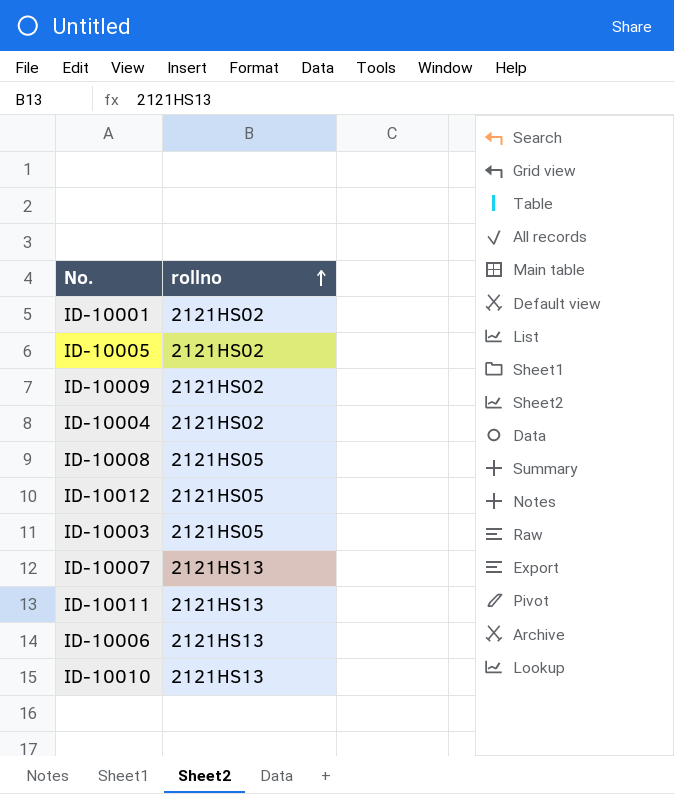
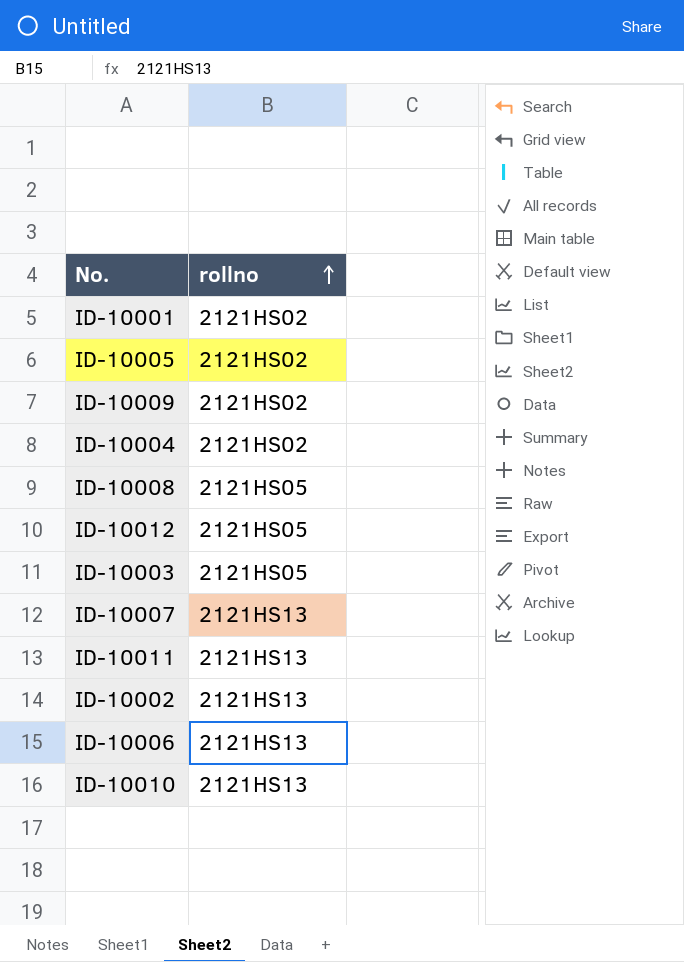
row ID-10002: none -> 2121HS13

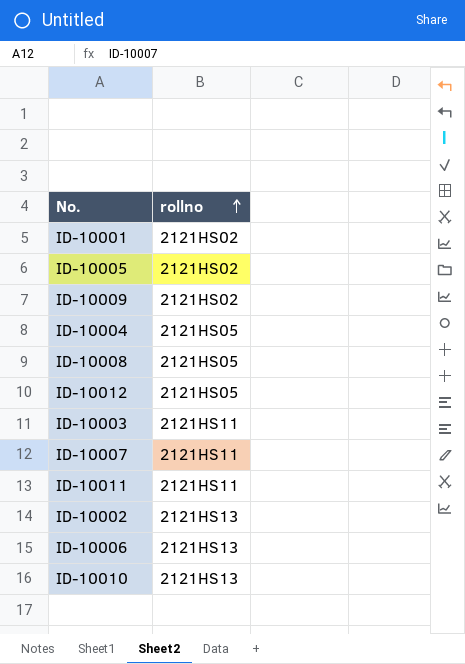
ID-10004 | rollno: 2121HS02 -> 2121HS05
ID-10003 | rollno: 2121HS05 -> 2121HS11
ID-10007 | rollno: 2121HS13 -> 2121HS11
ID-10011 | rollno: 2121HS13 -> 2121HS11

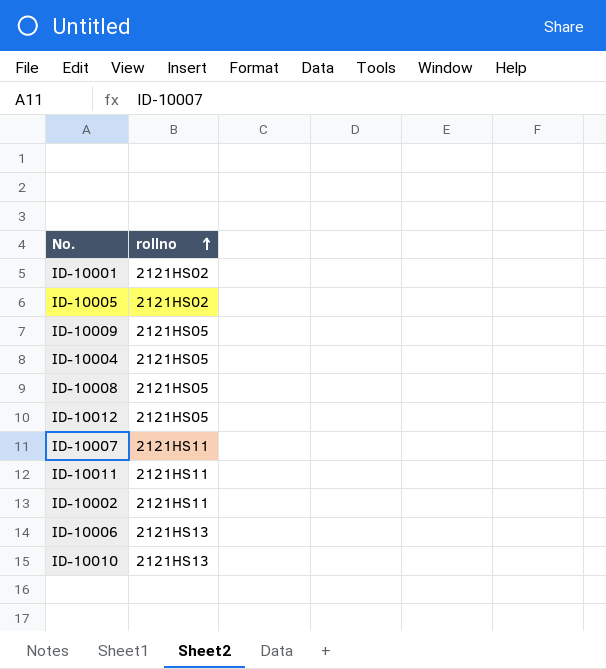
row ID-10003: 2121HS11 -> none
ID-10009 | rollno: 2121HS02 -> 2121HS05
ID-10002 | rollno: 2121HS13 -> 2121HS11

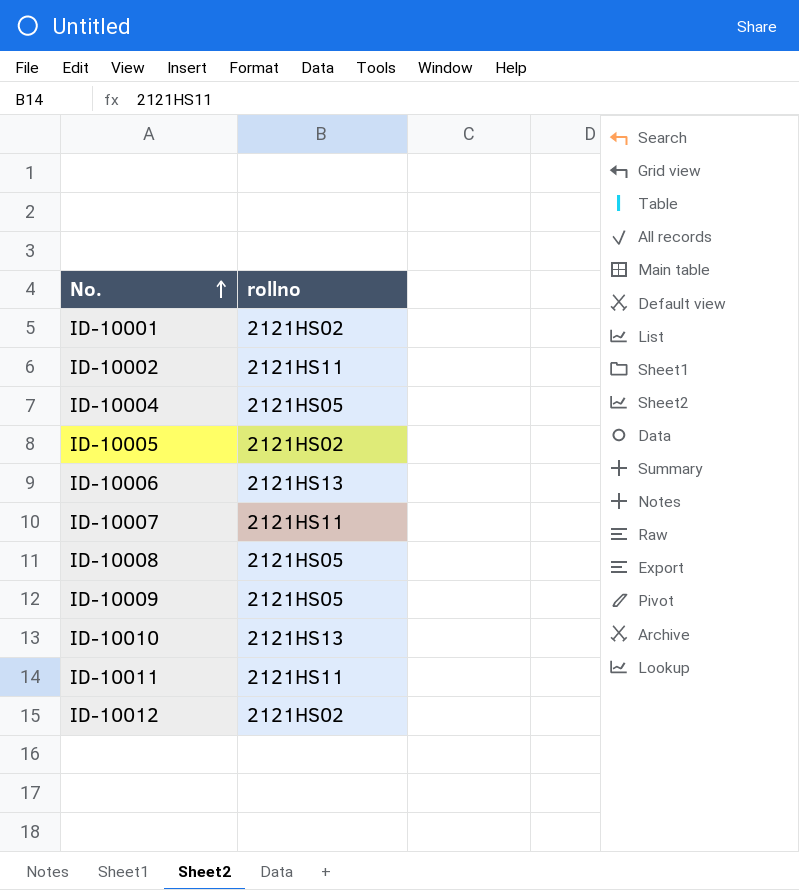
row order: rollno ascending -> No. ascending
ID-10012 | rollno: 2121HS05 -> 2121HS02

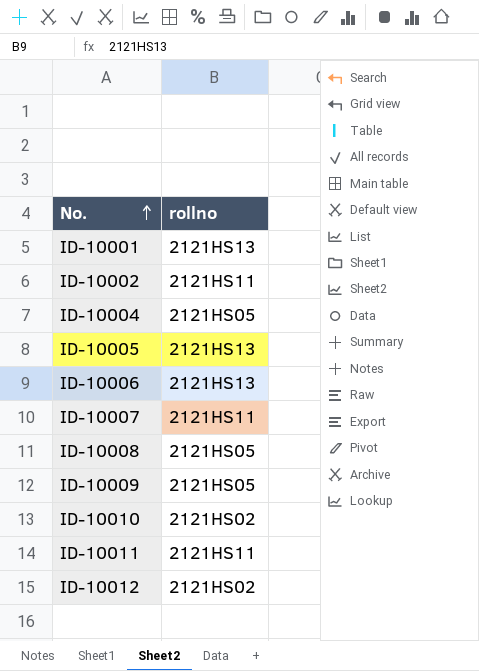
ID-10001 | rollno: 2121HS02 -> 2121HS13
ID-10005 | rollno: 2121HS02 -> 2121HS13
ID-10010 | rollno: 2121HS13 -> 2121HS02

